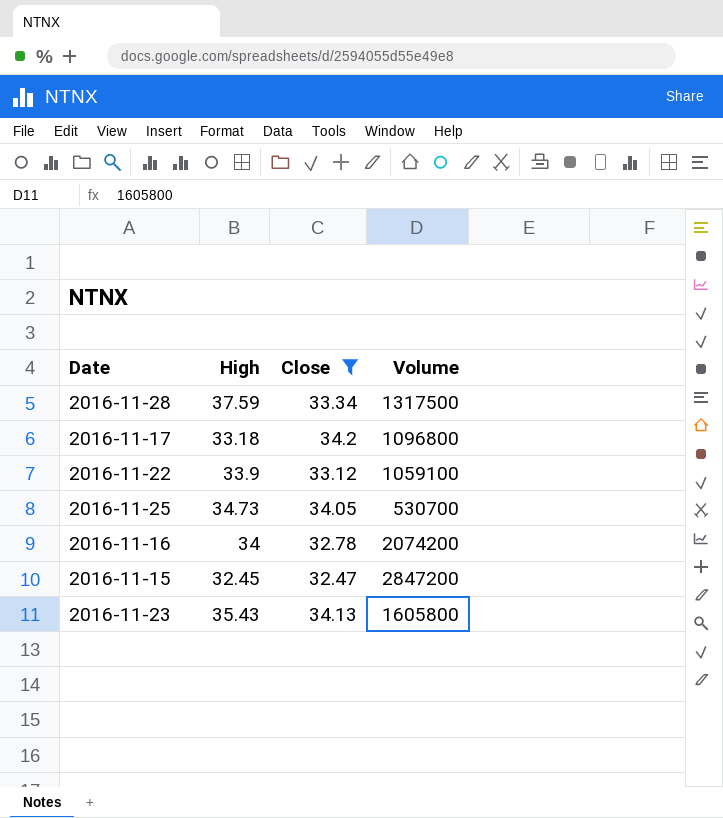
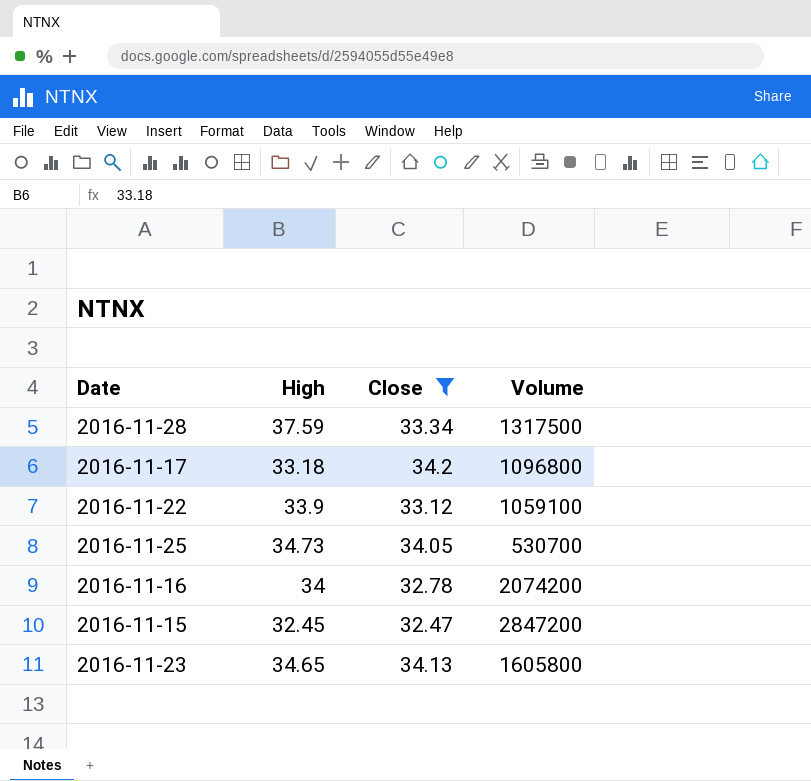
2016-11-23 | High: 35.43 -> 34.65

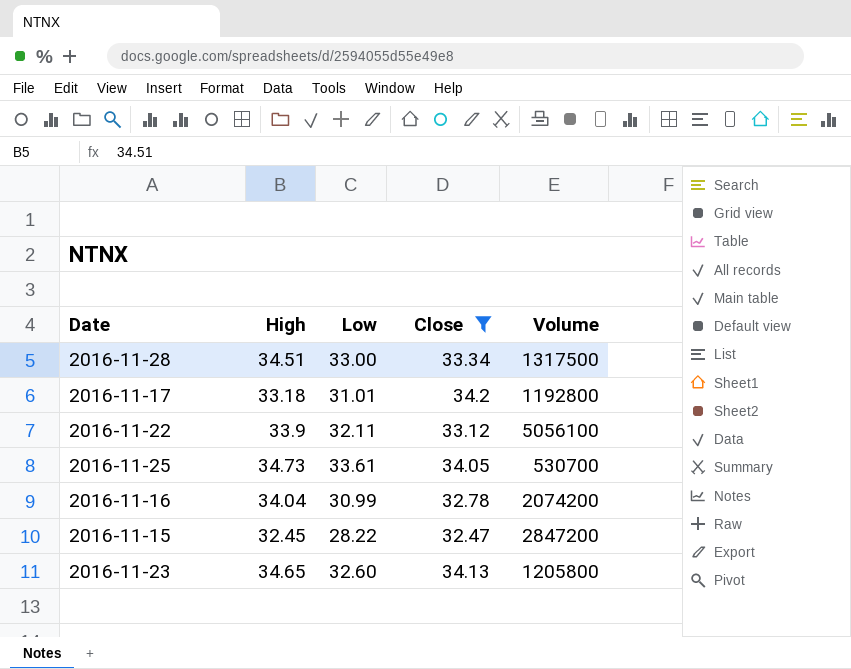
column Low | position: none -> 3
2016-11-28 | High: 37.59 -> 34.51
2016-11-17 | Volume: 1096800 -> 1192800
2016-11-22 | Volume: 1059100 -> 5056100
2016-11-16 | High: 34 -> 34.04
2016-11-23 | Volume: 1605800 -> 1205800

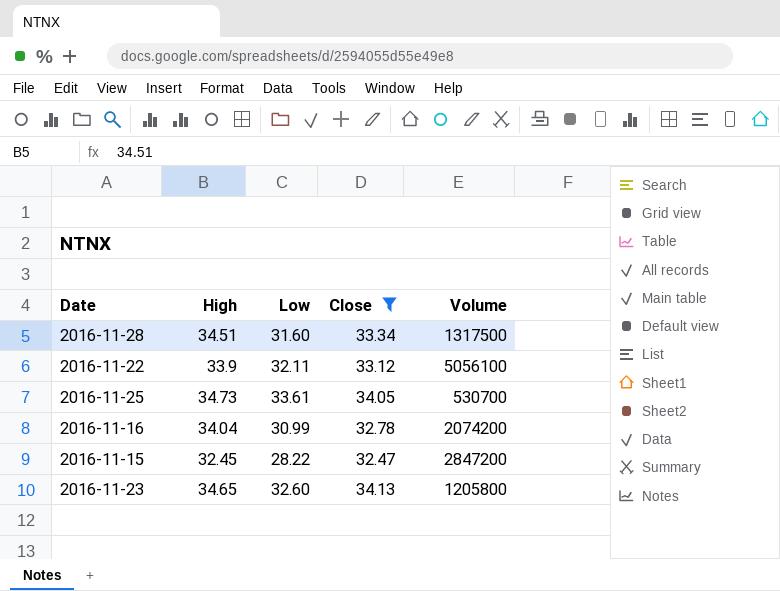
row 2016-11-17: 33.18 | 31.01 | 34.2 | 1192800 -> none
2016-11-28 | Low: 33.00 -> 31.60

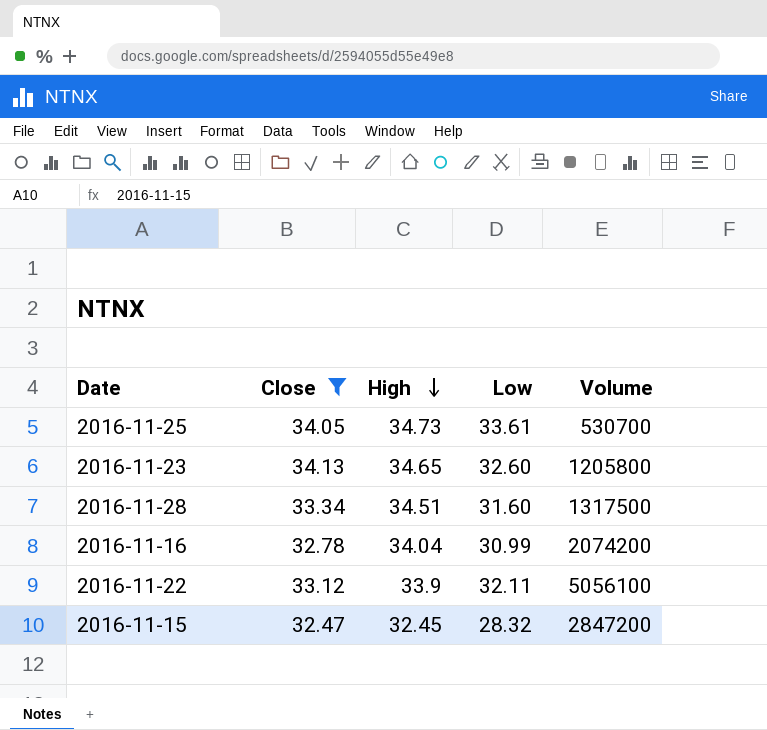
row order: none -> High descending
column Close | position: 4 -> 2
2016-11-15 | Low: 28.22 -> 28.32

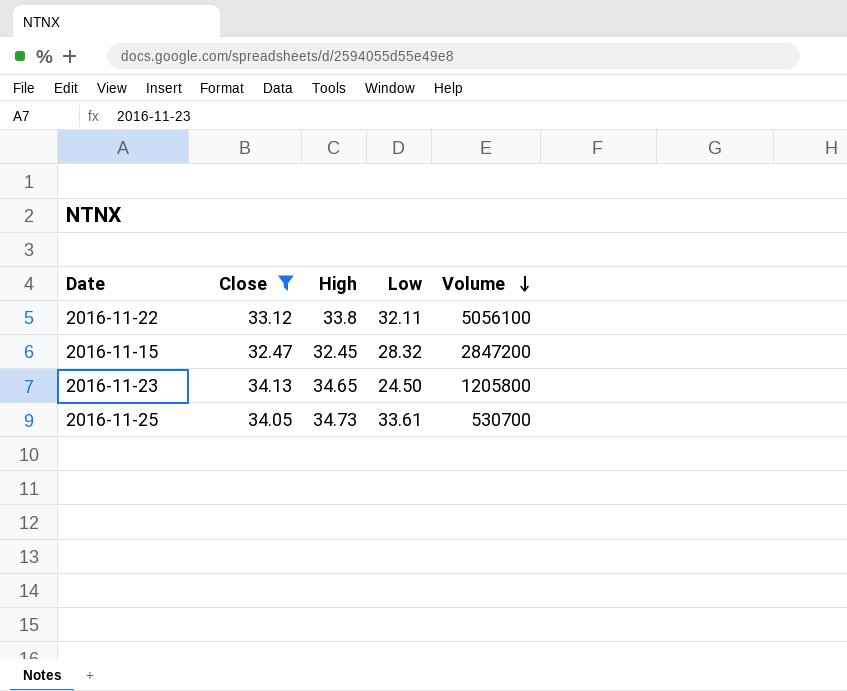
row order: High descending -> Volume descending
row 2016-11-28: 33.34 | 34.51 | 31.60 | 1317500 -> none
row 2016-11-16: 32.78 | 34.04 | 30.99 | 2074200 -> none
2016-11-22 | High: 33.9 -> 33.8
2016-11-23 | Low: 32.60 -> 24.50

